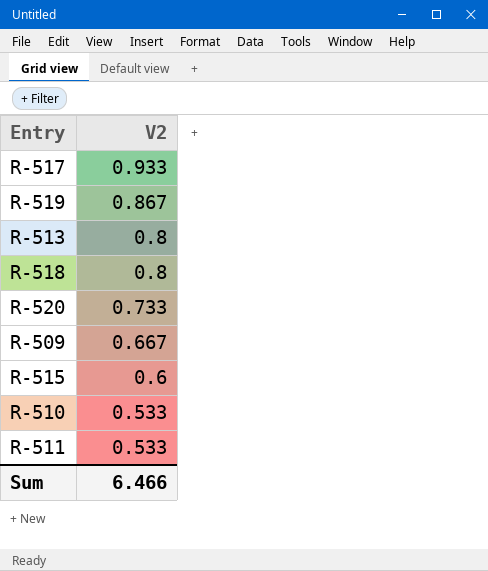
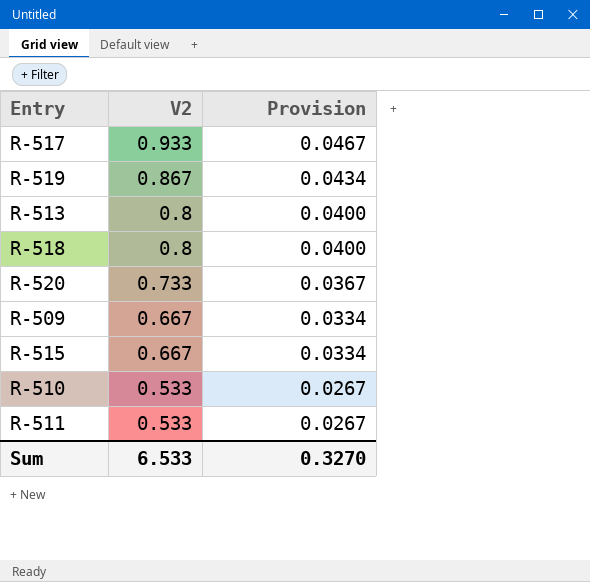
column Provision | formula: none -> [V2] * 0.05
R-515 | V2: 0.6 -> 0.667
Sum | V2: 6.466 -> 6.533

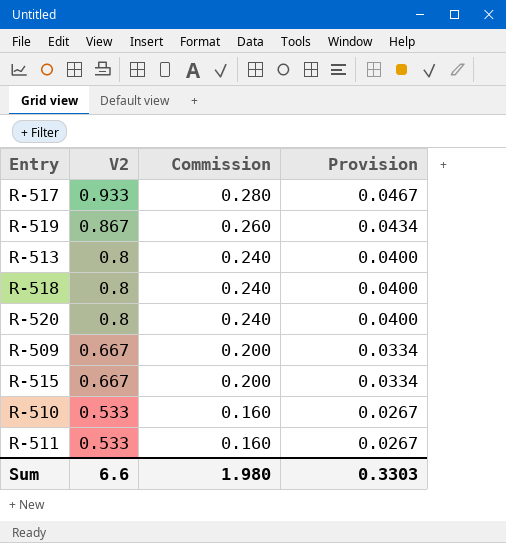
column Commission | formula: none -> [V2] * 0.3
R-520 | V2: 0.733 -> 0.8
R-520 | Provision: 0.0367 -> 0.0400
Sum | V2: 6.533 -> 6.6
Sum | Provision: 0.3270 -> 0.3303

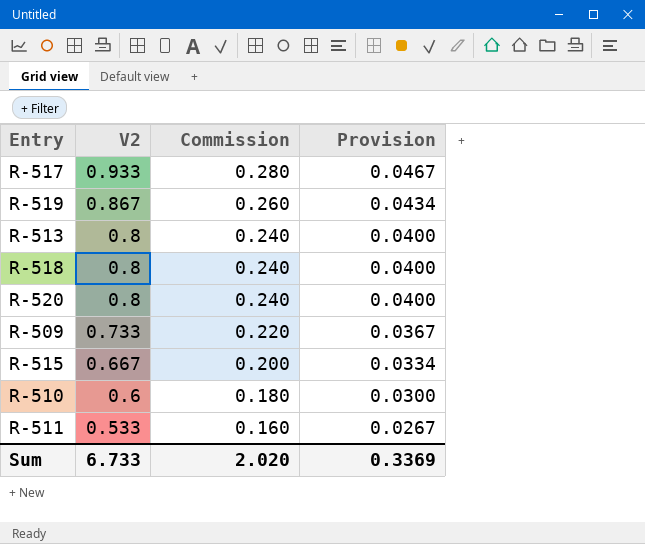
R-509 | V2: 0.667 -> 0.733
R-509 | Commission: 0.200 -> 0.220
R-509 | Provision: 0.0334 -> 0.0367
R-510 | V2: 0.533 -> 0.6
R-510 | Commission: 0.160 -> 0.180
R-510 | Provision: 0.0267 -> 0.0300
Sum | V2: 6.6 -> 6.733
Sum | Commission: 1.980 -> 2.020
Sum | Provision: 0.3303 -> 0.3369

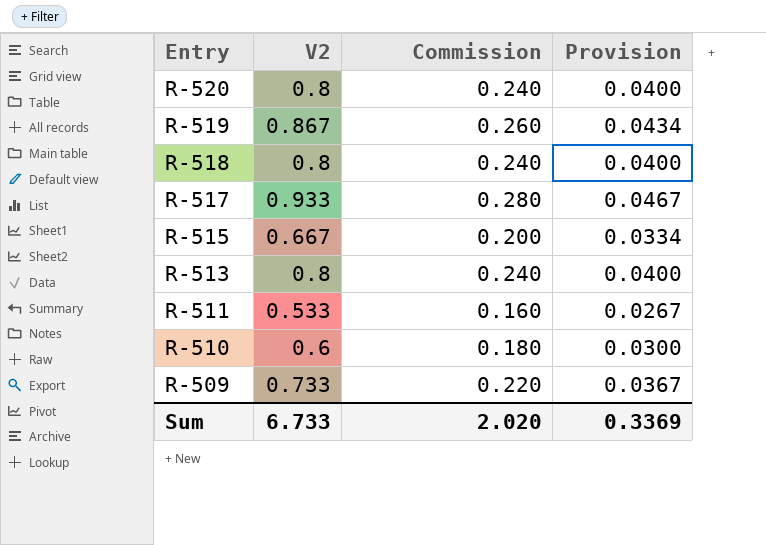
row order: V2 descending -> Entry descending

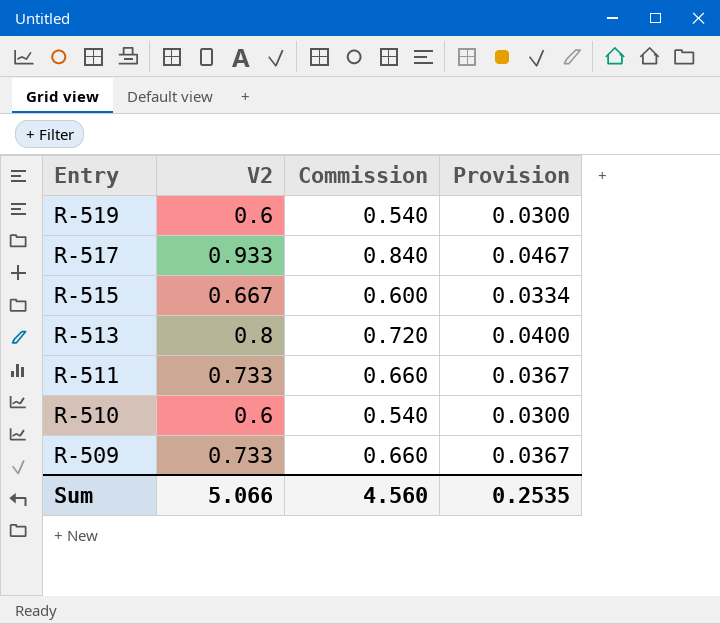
column Commission | formula: [V2] * 0.3 -> [V2] * 0.9
row R-520: 0.8 | 0.240 | 0.0400 -> none
row R-518: 0.8 | 0.240 | 0.0400 -> none
R-519 | V2: 0.867 -> 0.6
R-519 | Provision: 0.0434 -> 0.0300
R-511 | V2: 0.533 -> 0.733
R-511 | Provision: 0.0267 -> 0.0367
Sum | V2: 6.733 -> 5.066
Sum | Commission: 2.020 -> 4.560
Sum | Provision: 0.3369 -> 0.2535

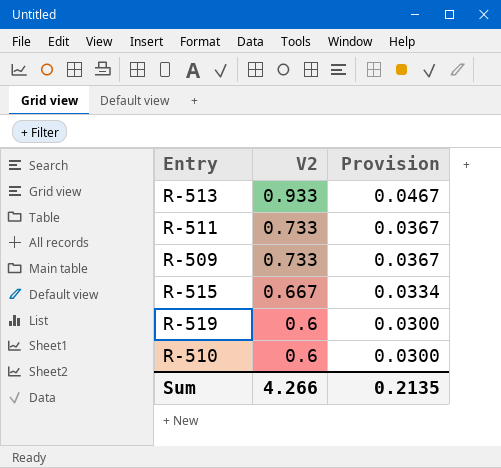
row order: Entry descending -> V2 descending
column Commission | formula: [V2] * 0.9 -> none
row R-517: 0.933 | 0.840 | 0.0467 -> none
R-513 | V2: 0.8 -> 0.933
R-513 | Provision: 0.0400 -> 0.0467
Sum | V2: 5.066 -> 4.266
Sum | Provision: 0.2535 -> 0.2135

